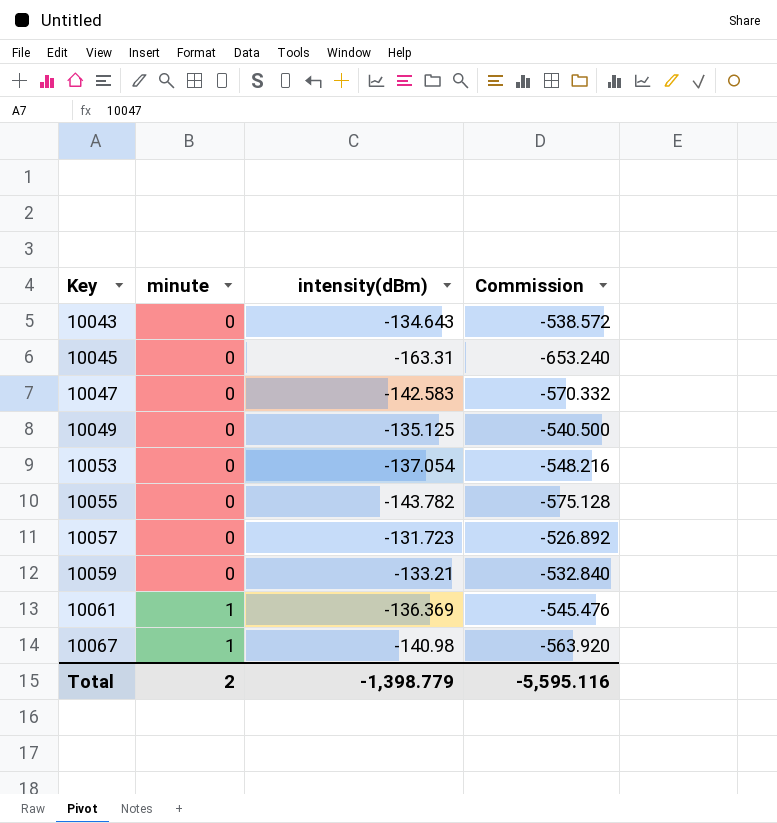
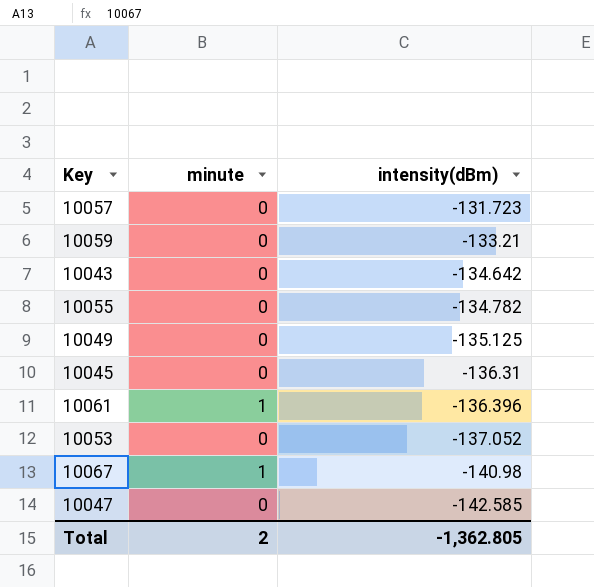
row order: Key ascending -> intensity(dBm) descending
column Commission | formula: [intensity(dBm)] * 4 -> none
10043 | intensity(dBm): -134.643 -> -134.642
10055 | intensity(dBm): -143.782 -> -134.782
10045 | intensity(dBm): -163.31 -> -136.31
10061 | intensity(dBm): -136.369 -> -136.396
10053 | intensity(dBm): -137.054 -> -137.052
10047 | intensity(dBm): -142.583 -> -142.585
Total | intensity(dBm): -1,398.779 -> -1,362.805

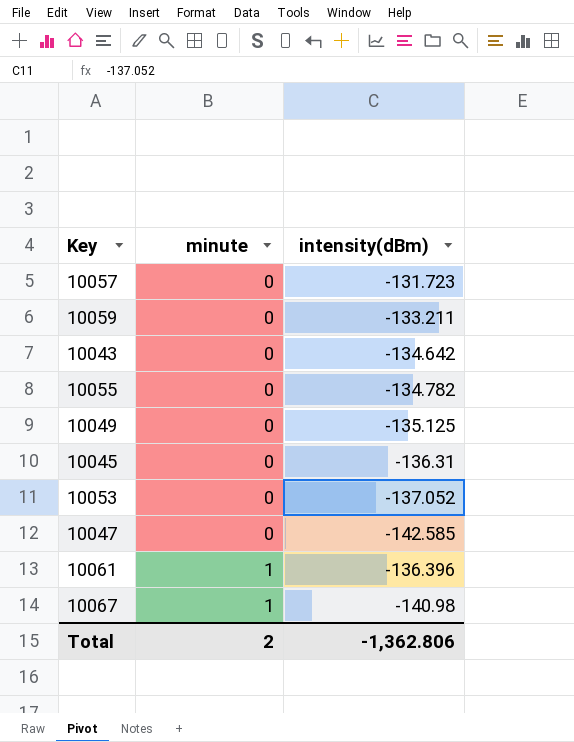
row order: intensity(dBm) descending -> minute ascending
10059 | intensity(dBm): -133.21 -> -133.211
Total | intensity(dBm): -1,362.805 -> -1,362.806

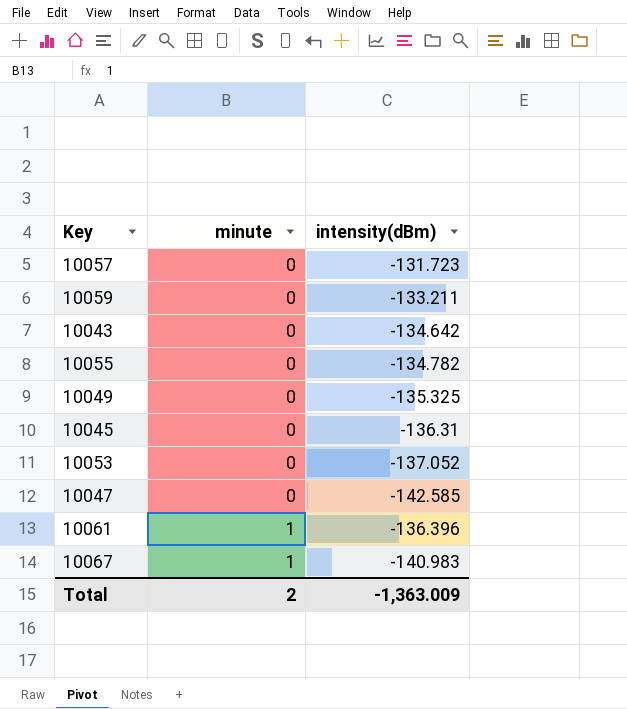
10049 | intensity(dBm): -135.125 -> -135.325
10067 | intensity(dBm): -140.98 -> -140.983
Total | intensity(dBm): -1,362.806 -> -1,363.009

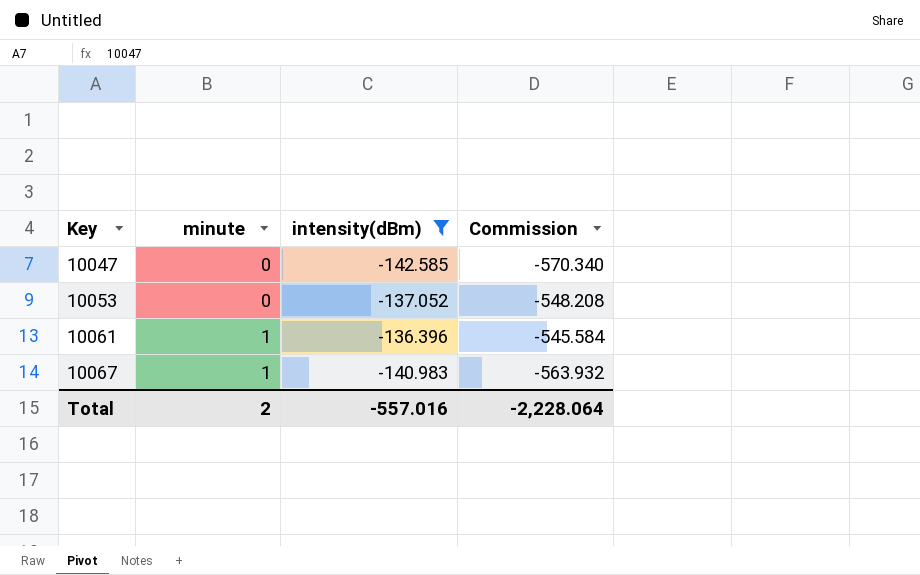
filter: none -> intensity(dBm) <= -136.396
row order: minute ascending -> Key ascending
column Commission | formula: none -> [intensity(dBm)] * 4
Total | intensity(dBm): -1,363.009 -> -557.016

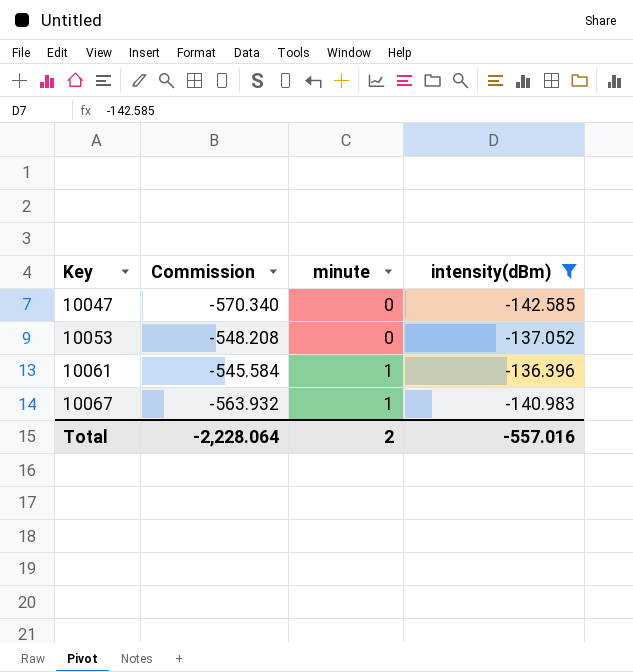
column Commission | position: 4 -> 2

